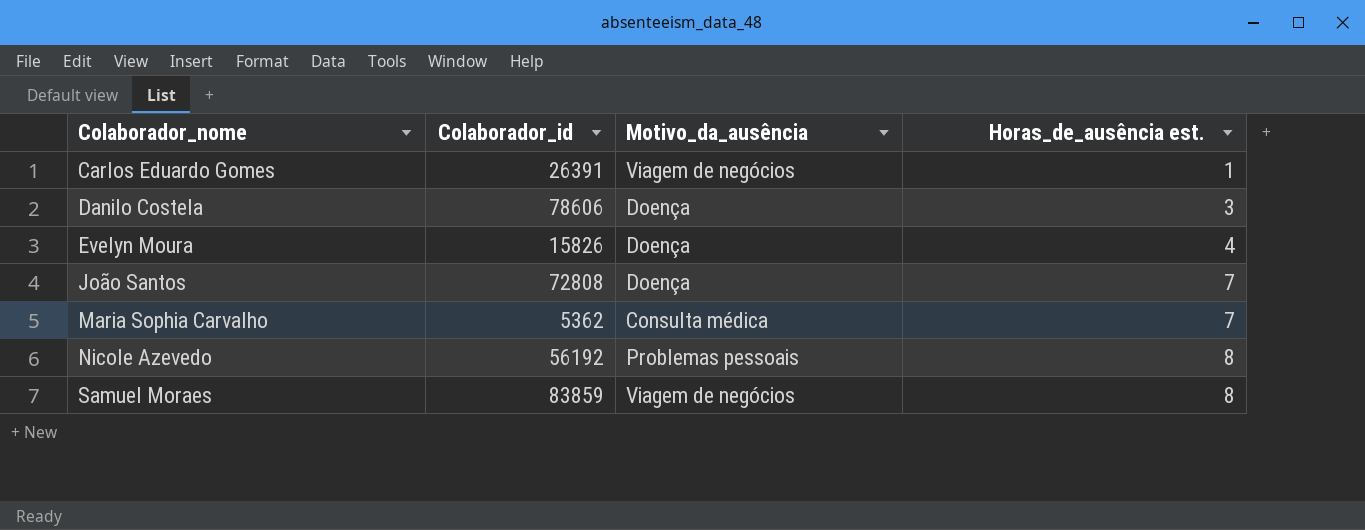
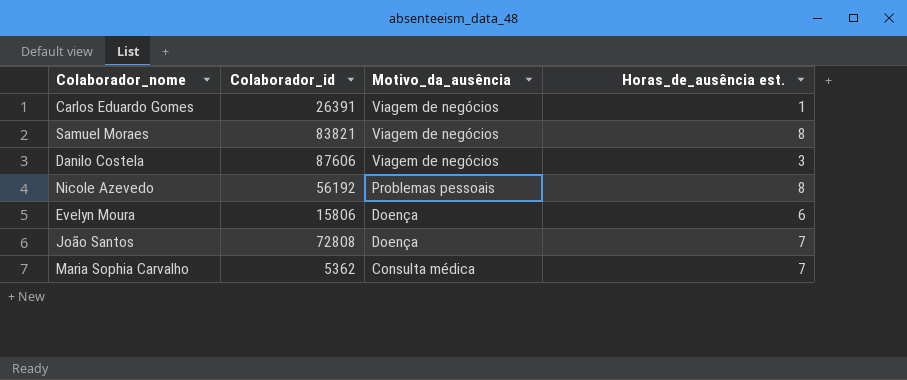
row order: Colaborador_nome ascending -> Motivo_da_ausência descending
Samuel Moraes | Colaborador_id: 83859 -> 83821
Danilo Costela | Colaborador_id: 78606 -> 87606
Danilo Costela | Motivo_da_ausência: Doença -> Viagem de negócios
Evelyn Moura | Colaborador_id: 15826 -> 15806
Evelyn Moura | Horas_de_ausência est.: 4 -> 6

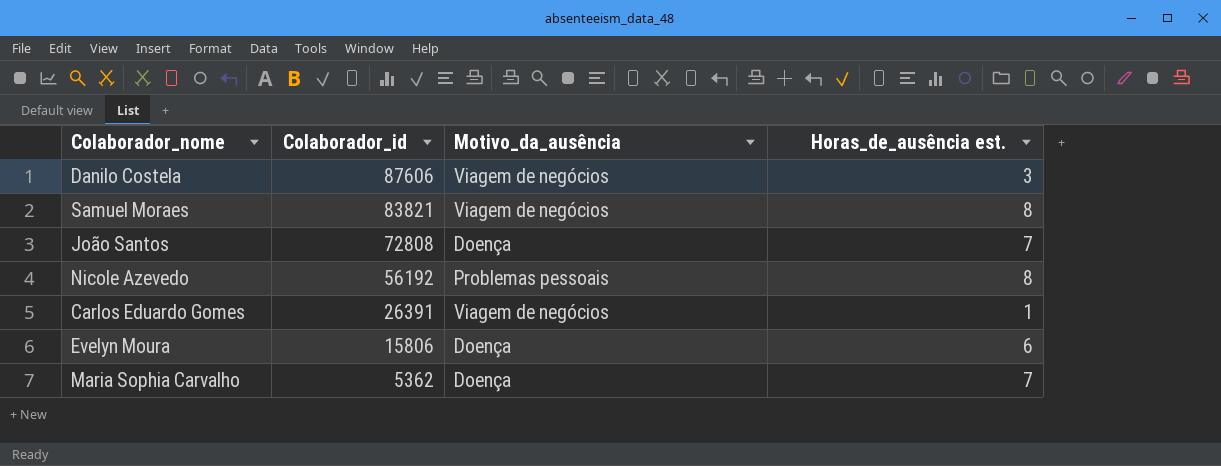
row order: Motivo_da_ausência descending -> Colaborador_id descending
Maria Sophia Carvalho | Motivo_da_ausência: Consulta médica -> Doença

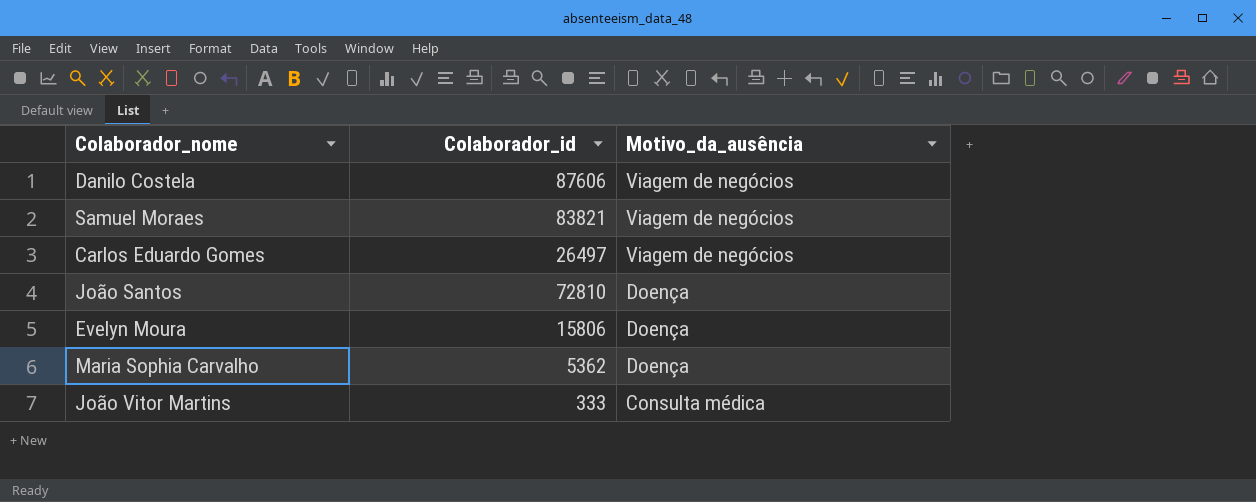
row order: Colaborador_id descending -> Motivo_da_ausência descending
column Horas_de_ausência est. | position: 4 -> none
row Nicole Azevedo: 56192 | Problemas pessoais | 8 -> none
Carlos Eduardo Gomes | Colaborador_id: 26391 -> 26497
João Santos | Colaborador_id: 72808 -> 72810
row João Vitor Martins: none -> 333 | Consulta médica

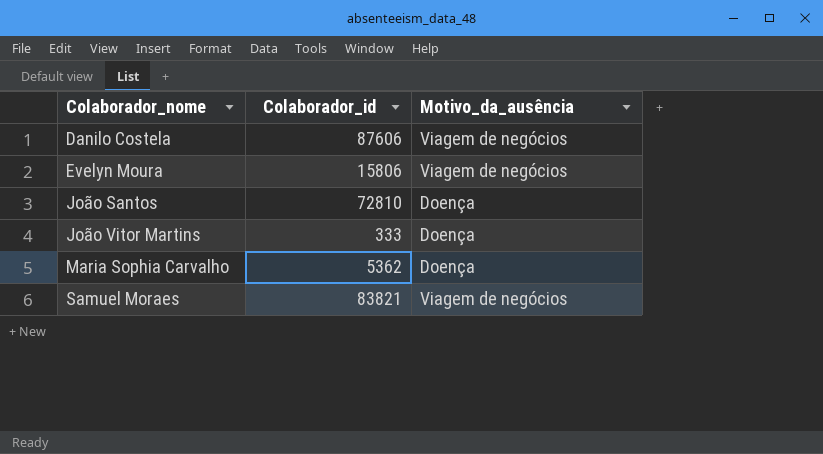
row order: Motivo_da_ausência descending -> Colaborador_nome ascending
row Carlos Eduardo Gomes: 26497 | Viagem de negócios -> none
Evelyn Moura | Motivo_da_ausência: Doença -> Viagem de negócios
João Vitor Martins | Motivo_da_ausência: Consulta médica -> Doença

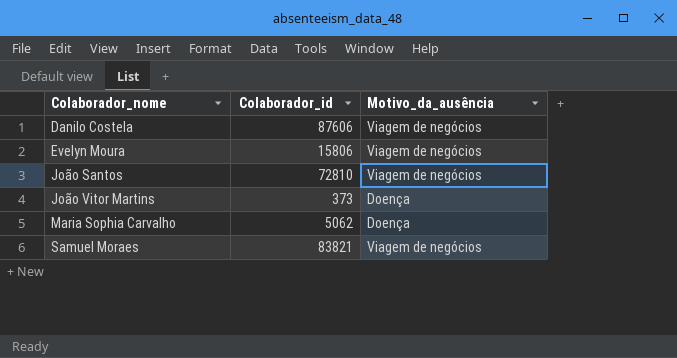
João Santos | Motivo_da_ausência: Doença -> Viagem de negócios
João Vitor Martins | Colaborador_id: 333 -> 373
Maria Sophia Carvalho | Colaborador_id: 5362 -> 5062

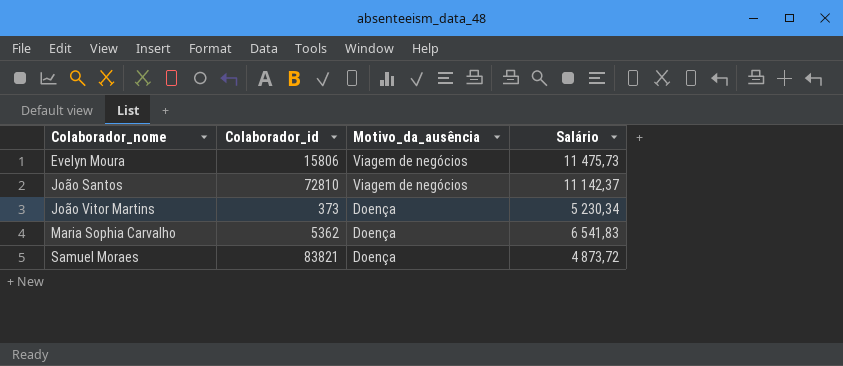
column Salário | position: none -> 4
row Danilo Costela: 87606 | Viagem de negócios -> none
Maria Sophia Carvalho | Colaborador_id: 5062 -> 5362
Samuel Moraes | Motivo_da_ausência: Viagem de negócios -> Doença

